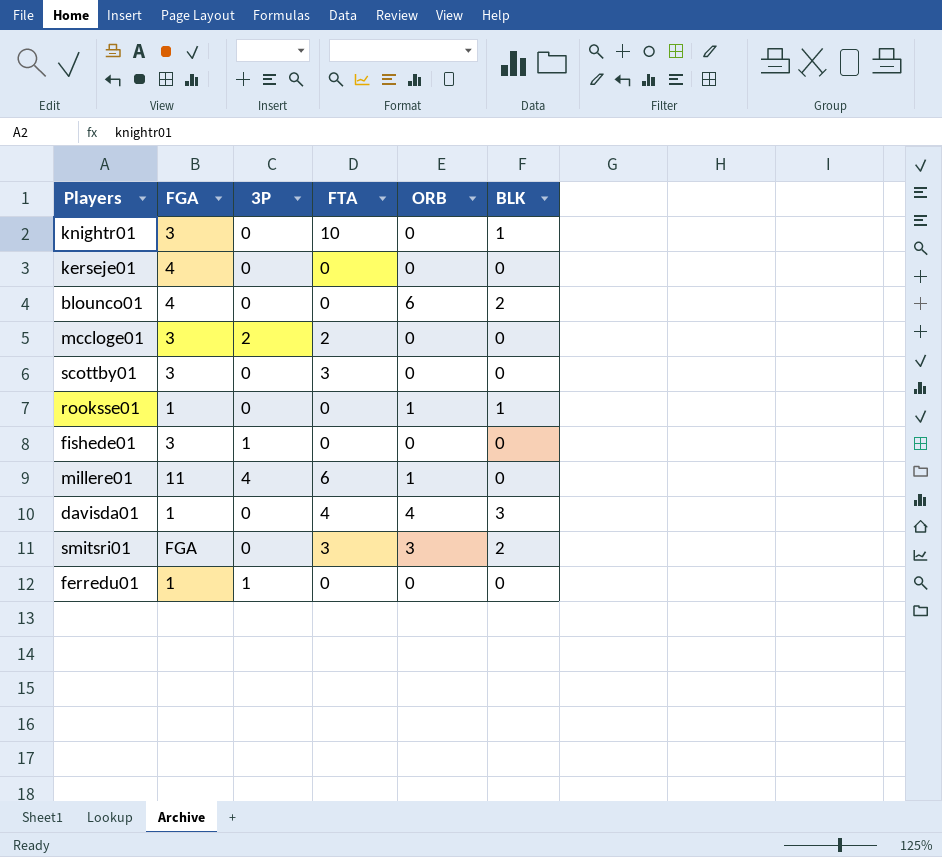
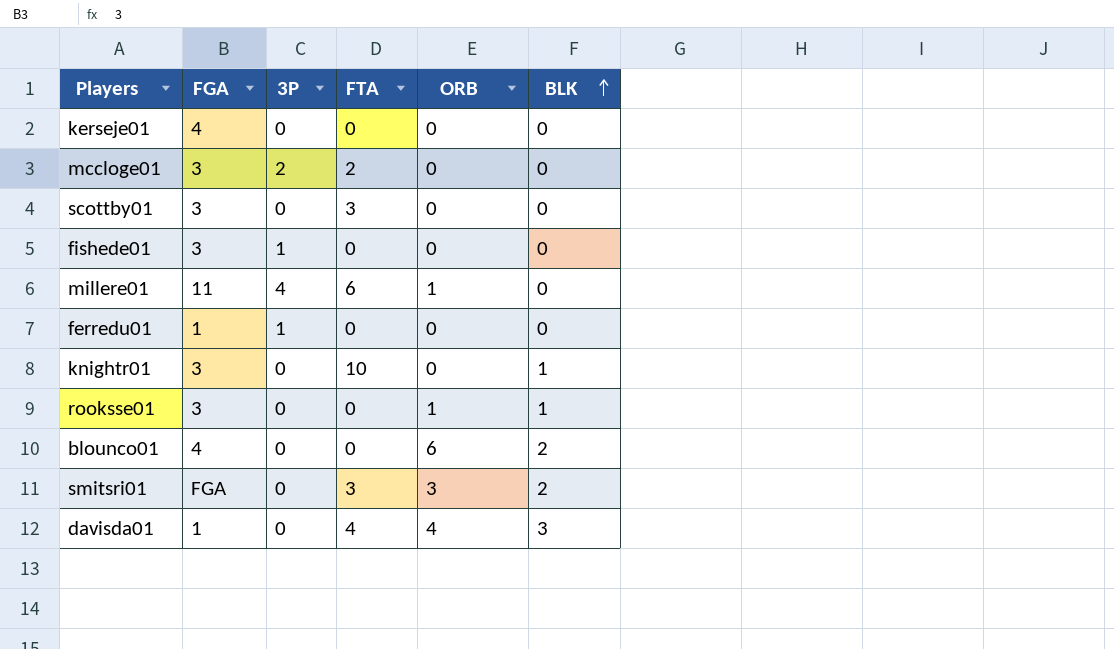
row order: none -> BLK ascending
rooksse01 | FGA: 1 -> 3

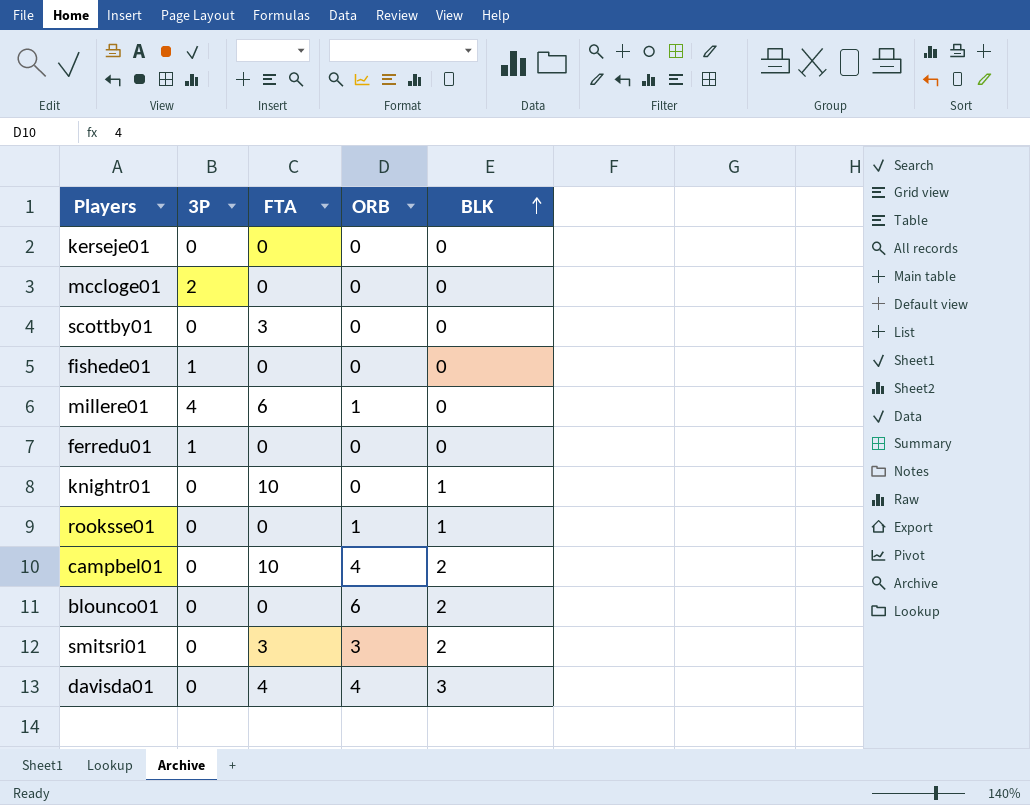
column FGA | position: 2 -> none
mccloge01 | FTA: 2 -> 0
row campbel01: none -> 0 | 10 | 4 | 2

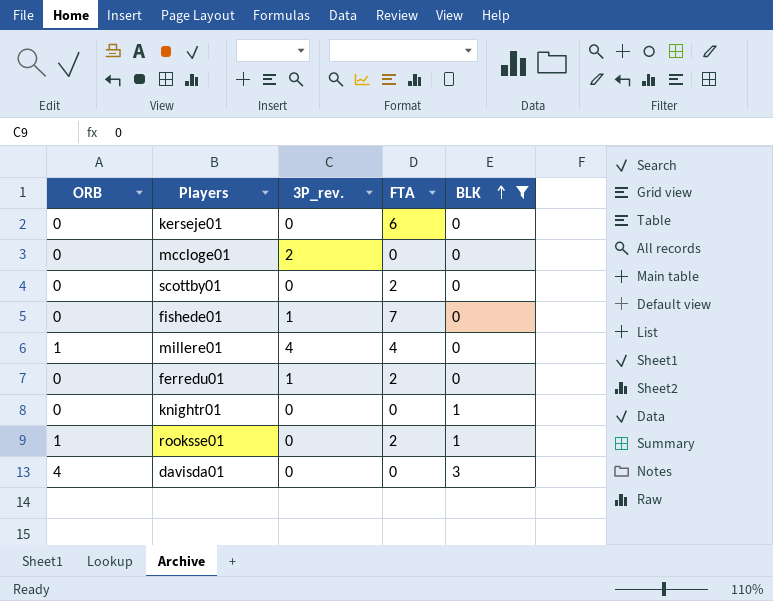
filter: none -> BLK != 2
column ORB | position: 4 -> 1
column name: 3P -> 3P_rev.
kerseje01 | FTA: 0 -> 6
scottby01 | FTA: 3 -> 2
fishede01 | FTA: 0 -> 7
millere01 | FTA: 6 -> 4
ferredu01 | FTA: 0 -> 2
knightr01 | FTA: 10 -> 0
rooksse01 | FTA: 0 -> 2
davisda01 | FTA: 4 -> 0

